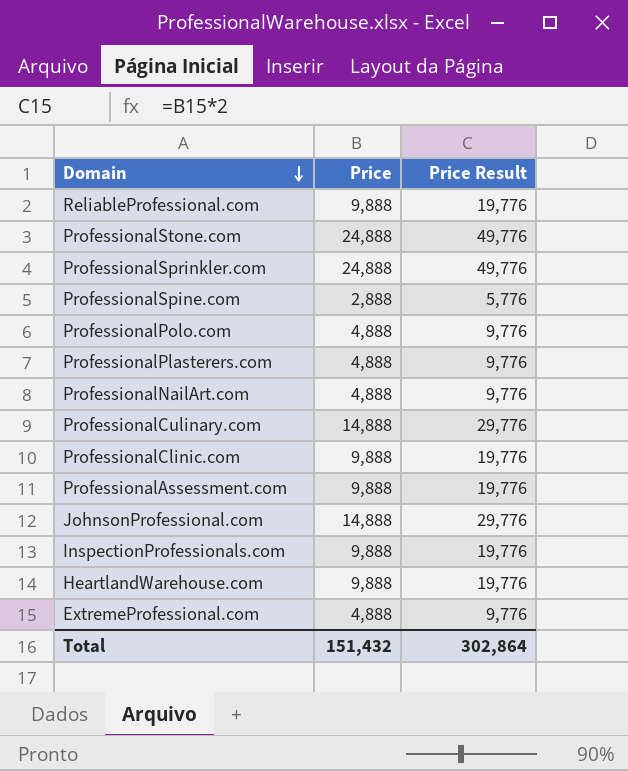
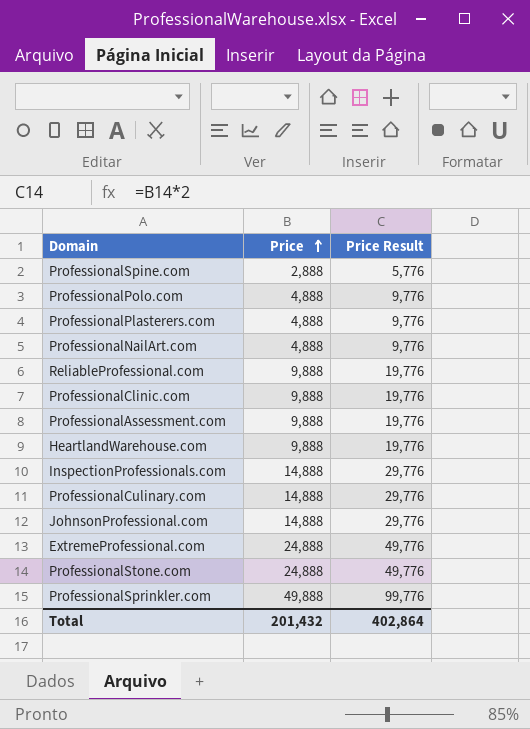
row order: Domain descending -> Price ascending
InspectionProfessionals.com | Price: 9,888 -> 14,888
InspectionProfessionals.com | Price Result: 19,776 -> 29,776
ExtremeProfessional.com | Price: 4,888 -> 24,888
ExtremeProfessional.com | Price Result: 9,776 -> 49,776
ProfessionalSprinkler.com | Price: 24,888 -> 49,888
ProfessionalSprinkler.com | Price Result: 49,776 -> 99,776
Total | Price: 151,432 -> 201,432
Total | Price Result: 302,864 -> 402,864

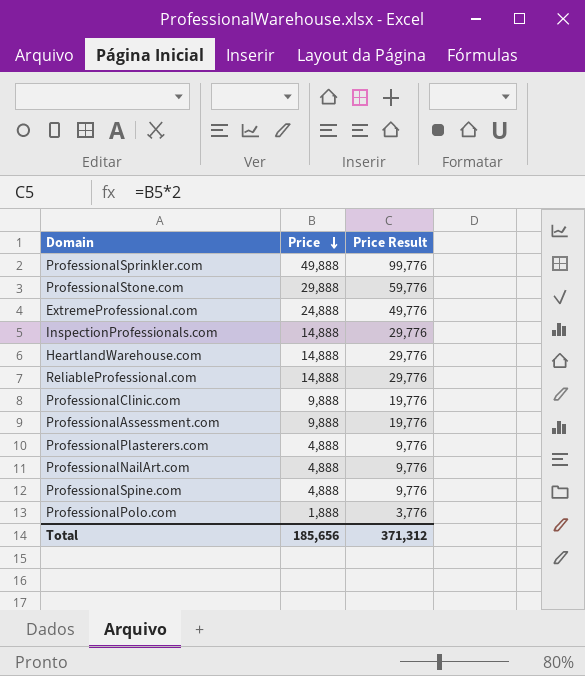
row order: Price ascending -> Price descending
row ProfessionalCulinary.com: 14,888 | 29,776 -> none
row JohnsonProfessional.com: 14,888 | 29,776 -> none
ProfessionalStone.com | Price: 24,888 -> 29,888
ProfessionalStone.com | Price Result: 49,776 -> 59,776
HeartlandWarehouse.com | Price: 9,888 -> 14,888
HeartlandWarehouse.com | Price Result: 19,776 -> 29,776
ReliableProfessional.com | Price: 9,888 -> 14,888
ReliableProfessional.com | Price Result: 19,776 -> 29,776
ProfessionalSpine.com | Price: 2,888 -> 4,888
ProfessionalSpine.com | Price Result: 5,776 -> 9,776
ProfessionalPolo.com | Price: 4,888 -> 1,888
ProfessionalPolo.com | Price Result: 9,776 -> 3,776
Total | Price: 201,432 -> 185,656
Total | Price Result: 402,864 -> 371,312

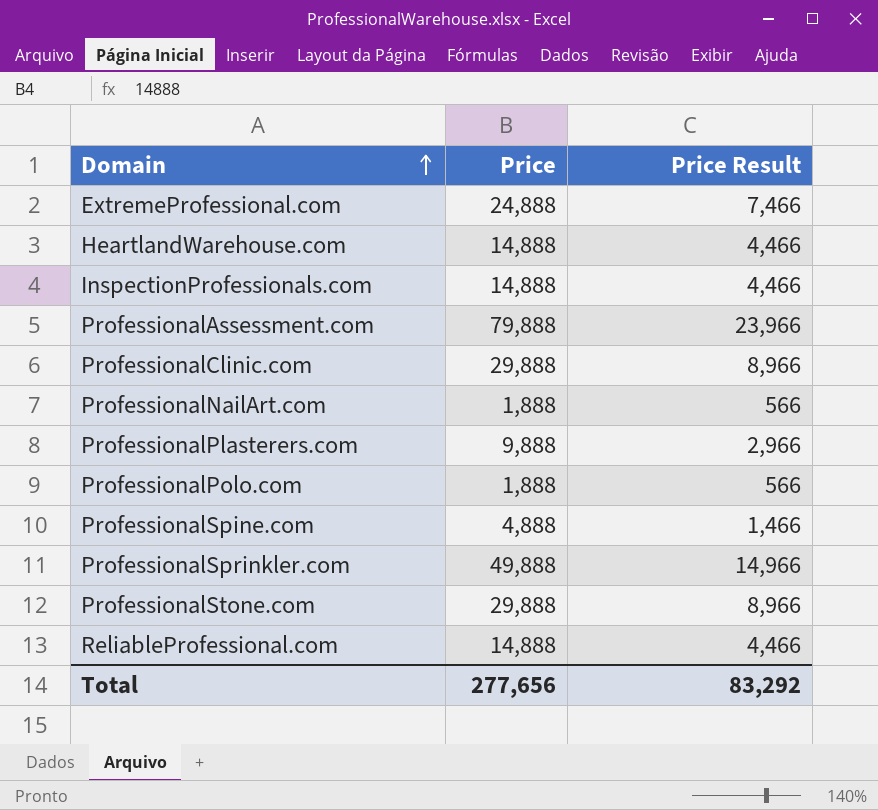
row order: Price descending -> Domain ascending
column Price Result | formula: [Price] * 2 -> [Price] * 0.3
ProfessionalAssessment.com | Price: 9,888 -> 79,888
ProfessionalClinic.com | Price: 9,888 -> 29,888
ProfessionalNailArt.com | Price: 4,888 -> 1,888
ProfessionalPlasterers.com | Price: 4,888 -> 9,888
Total | Price: 185,656 -> 277,656
Total | Price Result: 371,312 -> 83,292

